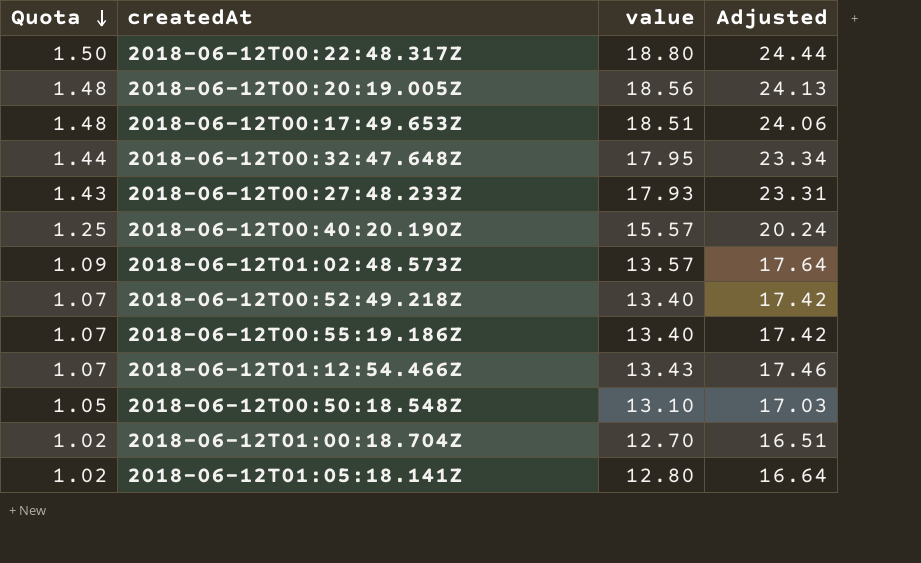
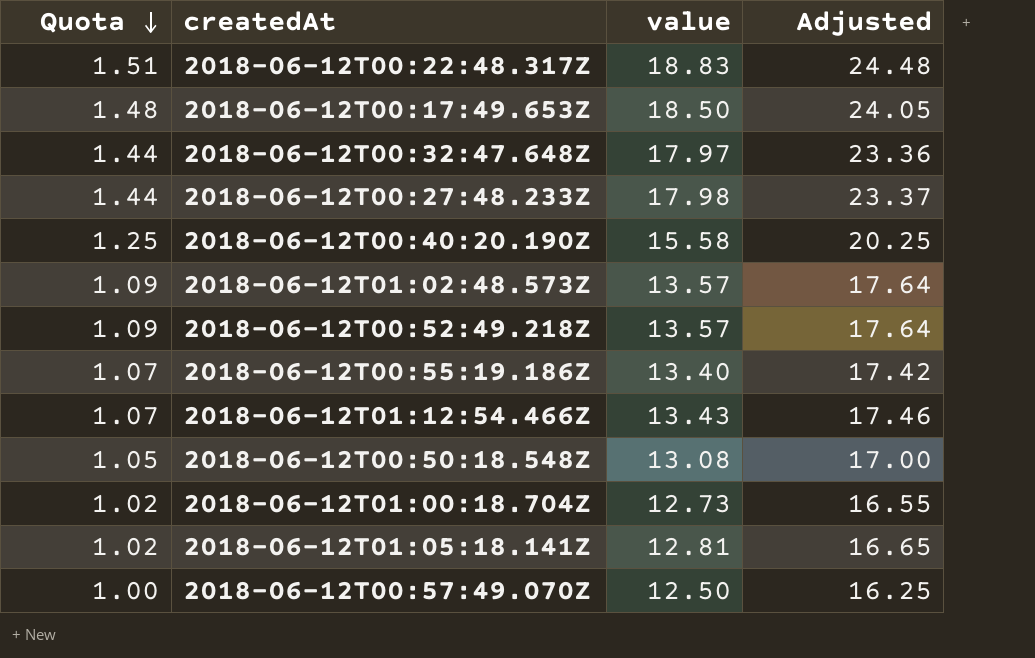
row 2018-06-12T00:20:19.005Z: 1.48 | 18.56 | 24.13 -> none
2018-06-12T00:22:48.317Z | Quota: 1.50 -> 1.51
2018-06-12T00:22:48.317Z | value: 18.80 -> 18.83
2018-06-12T00:22:48.317Z | Adjusted: 24.44 -> 24.48
2018-06-12T00:17:49.653Z | value: 18.51 -> 18.50
2018-06-12T00:17:49.653Z | Adjusted: 24.06 -> 24.05
2018-06-12T00:32:47.648Z | value: 17.95 -> 17.97
2018-06-12T00:32:47.648Z | Adjusted: 23.34 -> 23.36
2018-06-12T00:27:48.233Z | Quota: 1.43 -> 1.44
2018-06-12T00:27:48.233Z | value: 17.93 -> 17.98
2018-06-12T00:27:48.233Z | Adjusted: 23.31 -> 23.37
2018-06-12T00:40:20.190Z | value: 15.57 -> 15.58
2018-06-12T00:40:20.190Z | Adjusted: 20.24 -> 20.25
2018-06-12T00:52:49.218Z | Quota: 1.07 -> 1.09
2018-06-12T00:52:49.218Z | value: 13.40 -> 13.57
2018-06-12T00:52:49.218Z | Adjusted: 17.42 -> 17.64
2018-06-12T00:50:18.548Z | value: 13.10 -> 13.08
2018-06-12T00:50:18.548Z | Adjusted: 17.03 -> 17.00
2018-06-12T01:00:18.704Z | value: 12.70 -> 12.73
2018-06-12T01:00:18.704Z | Adjusted: 16.51 -> 16.55
2018-06-12T01:05:18.141Z | value: 12.80 -> 12.81
2018-06-12T01:05:18.141Z | Adjusted: 16.64 -> 16.65
row 2018-06-12T00:57:49.070Z: none -> 1.00 | 12.50 | 16.25

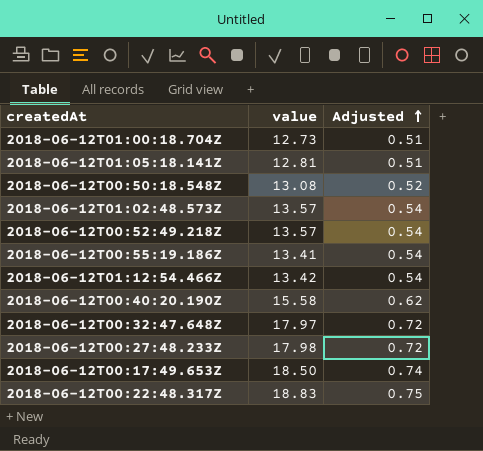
row order: Quota descending -> Adjusted ascending
column Quota | formula: [value] * 0.08 -> none
column Adjusted | formula: [value] * 1.3 -> [value] * 0.04
row 2018-06-12T00:57:49.070Z: 1.00 | 12.50 | 16.25 -> none
2018-06-12T00:55:19.186Z | value: 13.40 -> 13.41
2018-06-12T01:12:54.466Z | value: 13.43 -> 13.42

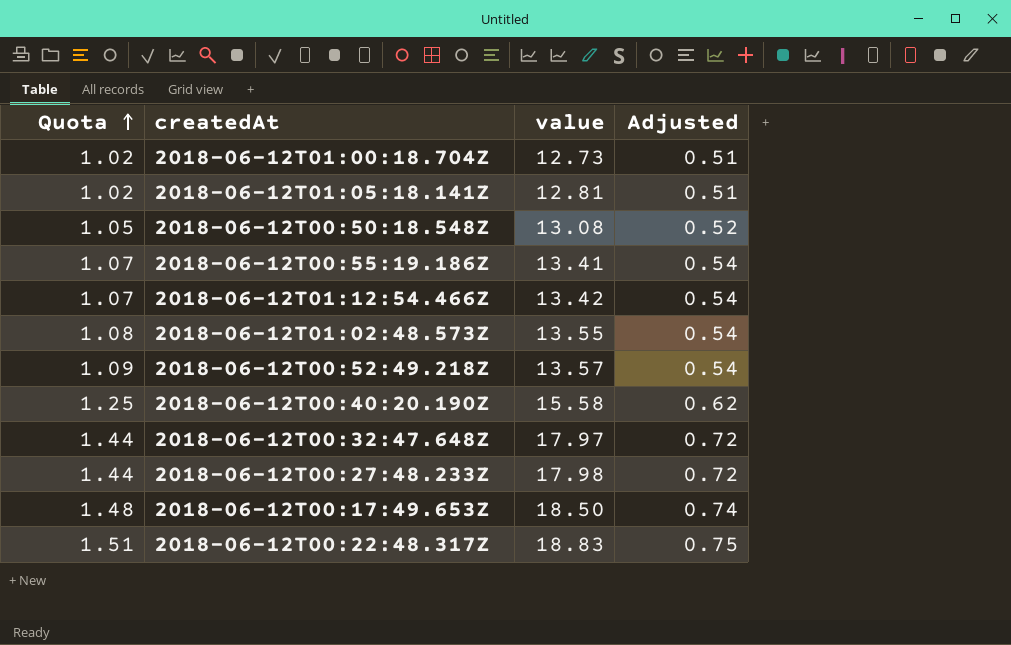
row order: Adjusted ascending -> Quota ascending
column Quota | formula: none -> [value] * 0.08
2018-06-12T01:02:48.573Z | value: 13.57 -> 13.55

